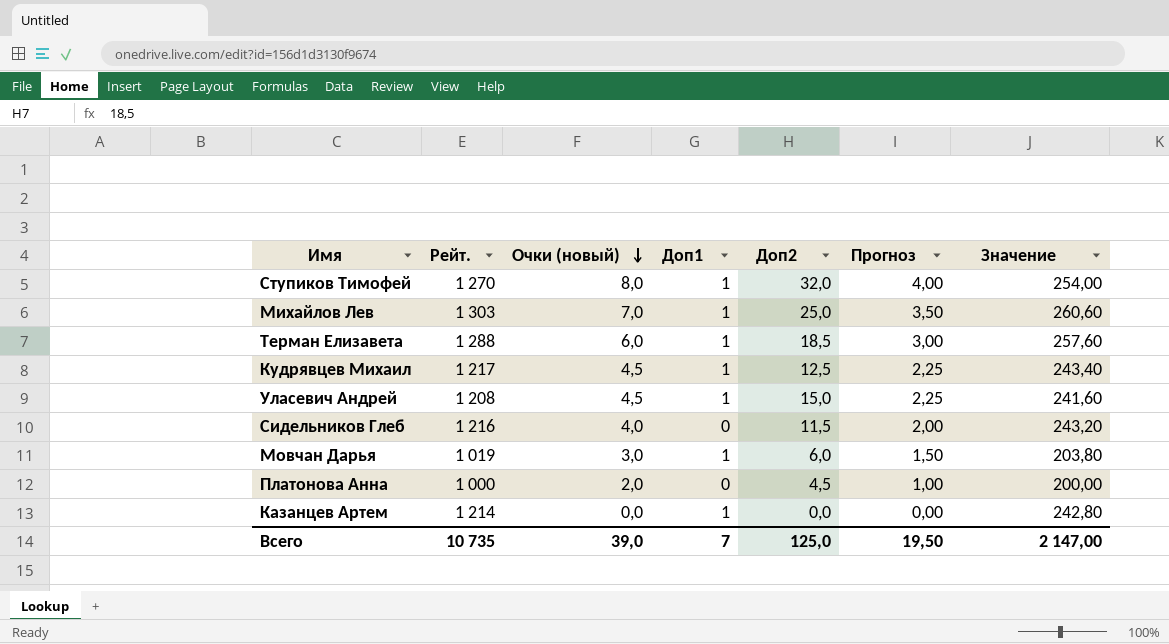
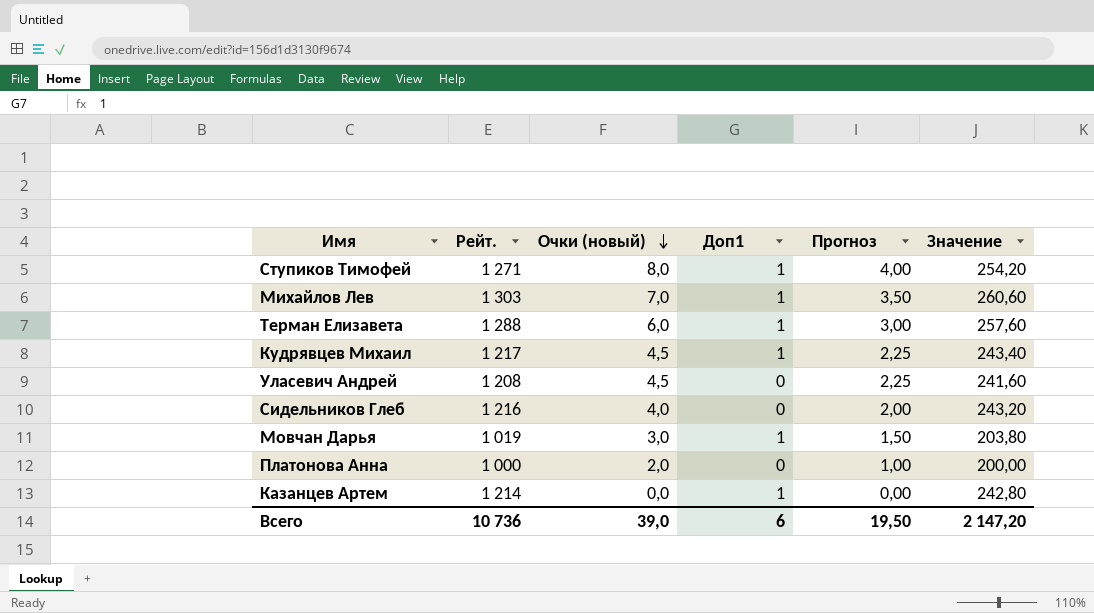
column Доп2 | position: 5 -> none
Ступиков Тимофей | Рейт.: 1 270 -> 1 271
Ступиков Тимофей | Значение: 254,00 -> 254,20
Уласевич Андрей | Доп1: 1 -> 0
Всего | Рейт.: 10 735 -> 10 736
Всего | Доп1: 7 -> 6
Всего | Значение: 2 147,00 -> 2 147,20

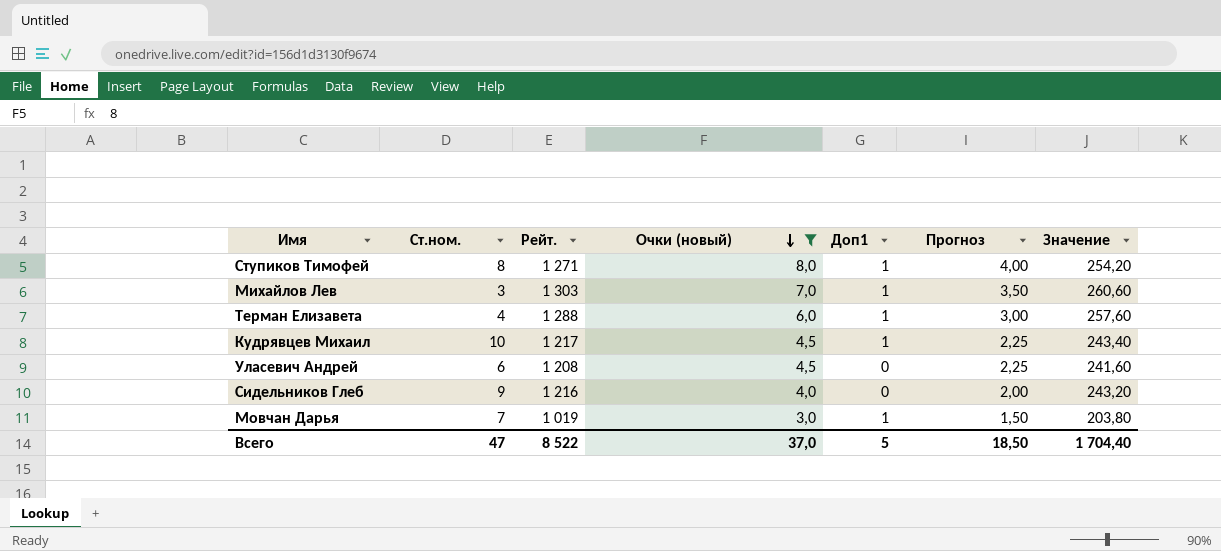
filter: none -> Очки (новый) >= 3,0
column Ст.ном. | position: none -> 2
Всего | Рейт.: 10 736 -> 8 522
Всего | Очки (новый): 39,0 -> 37,0
Всего | Доп1: 6 -> 5
Всего | Прогноз: 19,50 -> 18,50
Всего | Значение: 2 147,20 -> 1 704,40

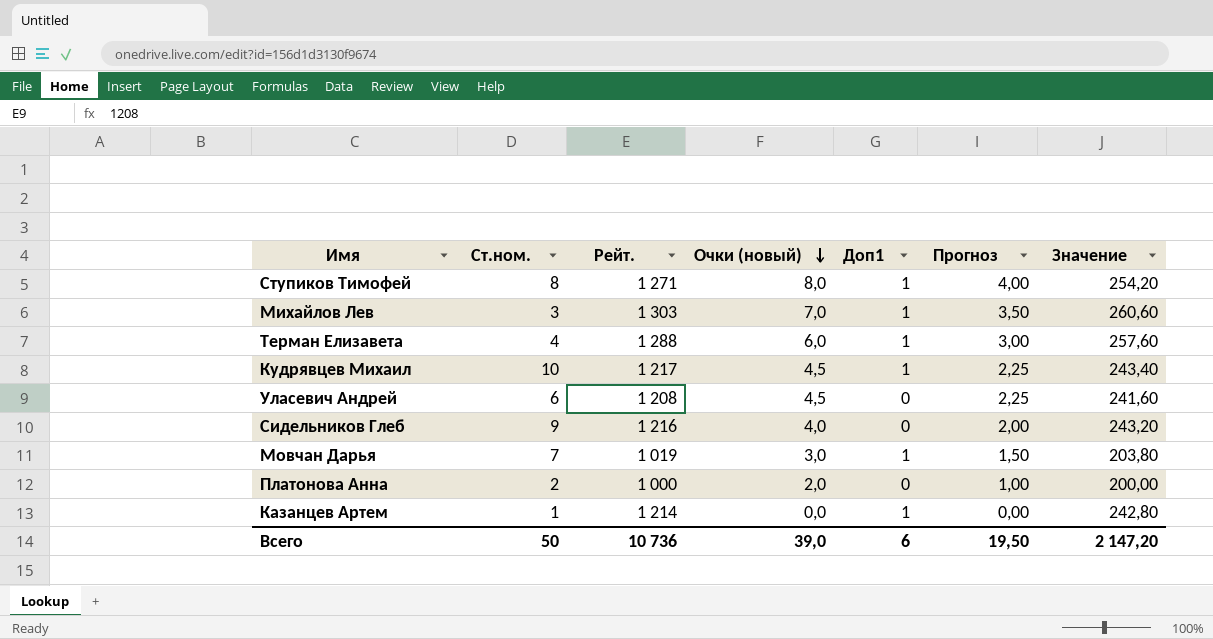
filter: Очки (новый) >= 3,0 -> none
Всего | Ст.ном.: 47 -> 50
Всего | Рейт.: 8 522 -> 10 736
Всего | Очки (новый): 37,0 -> 39,0
Всего | Доп1: 5 -> 6
Всего | Прогноз: 18,50 -> 19,50
Всего | Значение: 1 704,40 -> 2 147,20

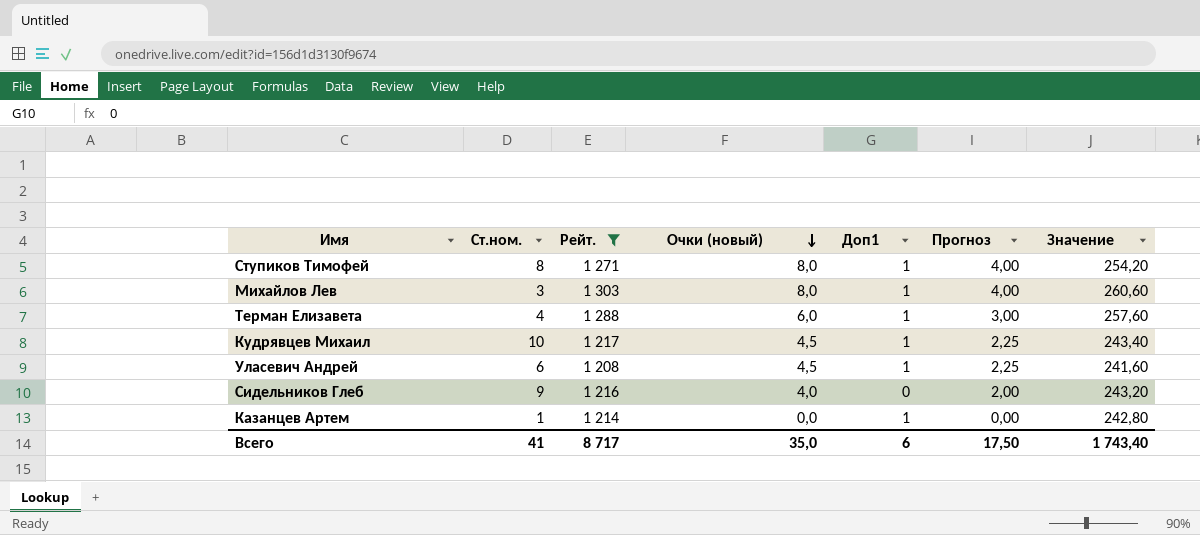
filter: none -> Рейт. >= 1 208
Михайлов Лев | Очки (новый): 7,0 -> 8,0
Михайлов Лев | Прогноз: 3,50 -> 4,00
Уласевич Андрей | Доп1: 0 -> 1
Всего | Ст.ном.: 50 -> 41
Всего | Рейт.: 10 736 -> 8 717
Всего | Очки (новый): 39,0 -> 35,0
Всего | Прогноз: 19,50 -> 17,50
Всего | Значение: 2 147,20 -> 1 743,40

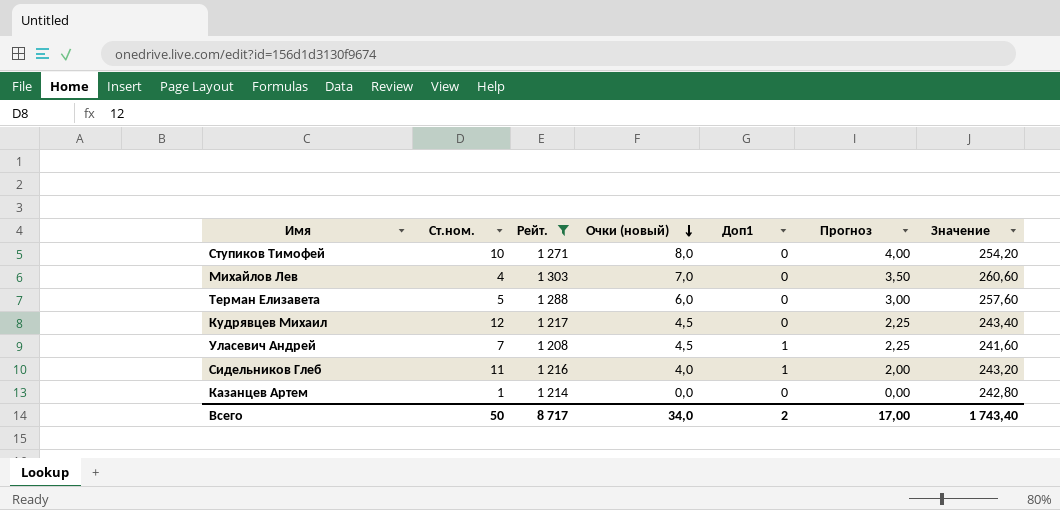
Ступиков Тимофей | Ст.ном.: 8 -> 10
Ступиков Тимофей | Доп1: 1 -> 0
Михайлов Лев | Ст.ном.: 3 -> 4
Михайлов Лев | Очки (новый): 8,0 -> 7,0
Михайлов Лев | Доп1: 1 -> 0
Михайлов Лев | Прогноз: 4,00 -> 3,50
Терман Елизавета | Ст.ном.: 4 -> 5
Терман Елизавета | Доп1: 1 -> 0
Кудрявцев Михаил | Ст.ном.: 10 -> 12
Кудрявцев Михаил | Доп1: 1 -> 0
Уласевич Андрей | Ст.ном.: 6 -> 7
Сидельников Глеб | Ст.ном.: 9 -> 11
Сидельников Глеб | Доп1: 0 -> 1
Казанцев Артем | Доп1: 1 -> 0
Всего | Ст.ном.: 41 -> 50
Всего | Очки (новый): 35,0 -> 34,0
Всего | Доп1: 6 -> 2
Всего | Прогноз: 17,50 -> 17,00

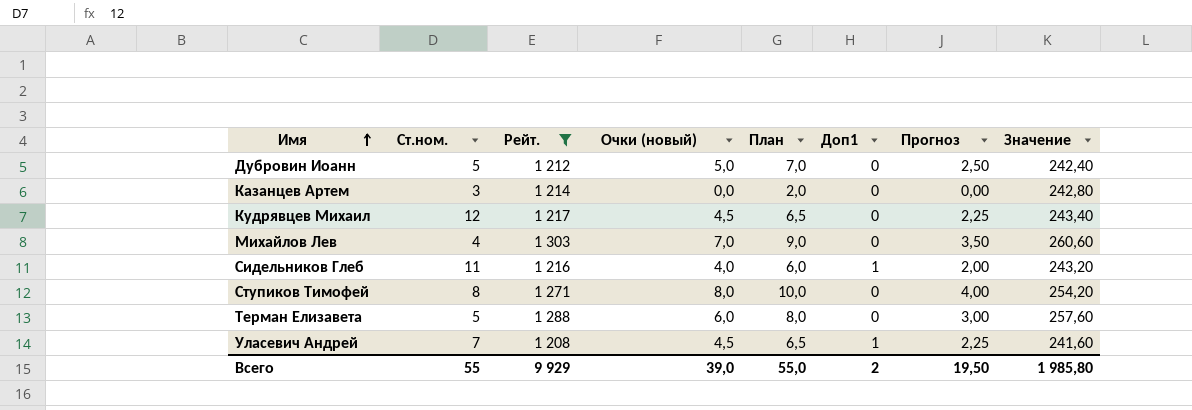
row order: Очки (новый) descending -> Имя ascending
column План | formula: none -> [Очки (новый)] + 2
row Дубровин Иоанн: none -> 5 | 1 212 | 5,0 | 7,0 | 0 | 2,50 | 242,40
Казанцев Артем | Ст.ном.: 1 -> 3
Ступиков Тимофей | Ст.ном.: 10 -> 8
Всего | Ст.ном.: 50 -> 55
Всего | Рейт.: 8 717 -> 9 929
Всего | Очки (новый): 34,0 -> 39,0
Всего | Прогноз: 17,00 -> 19,50
Всего | Значение: 1 743,40 -> 1 985,80

